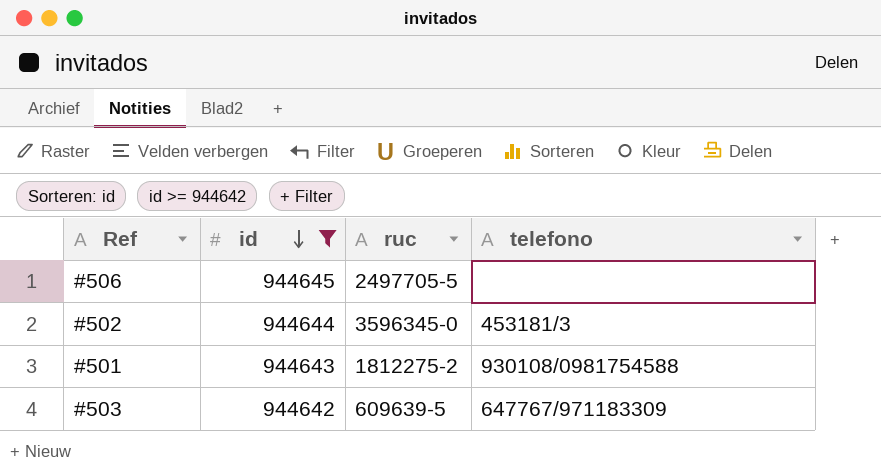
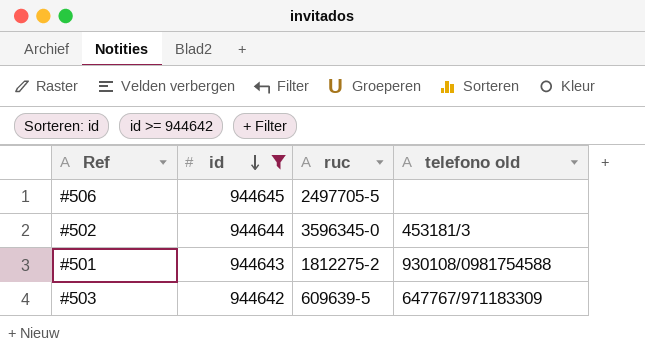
column name: telefono -> telefono old

